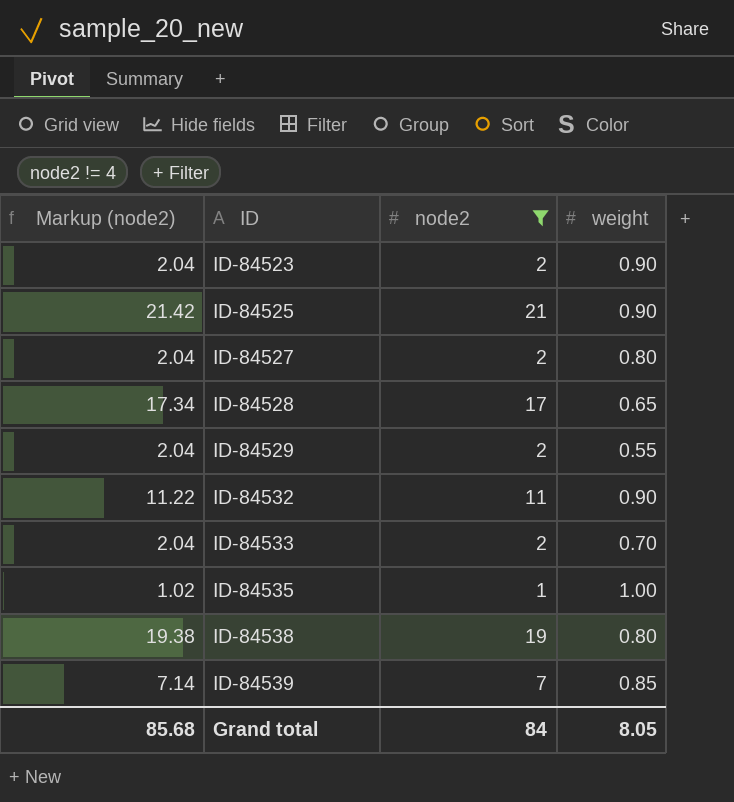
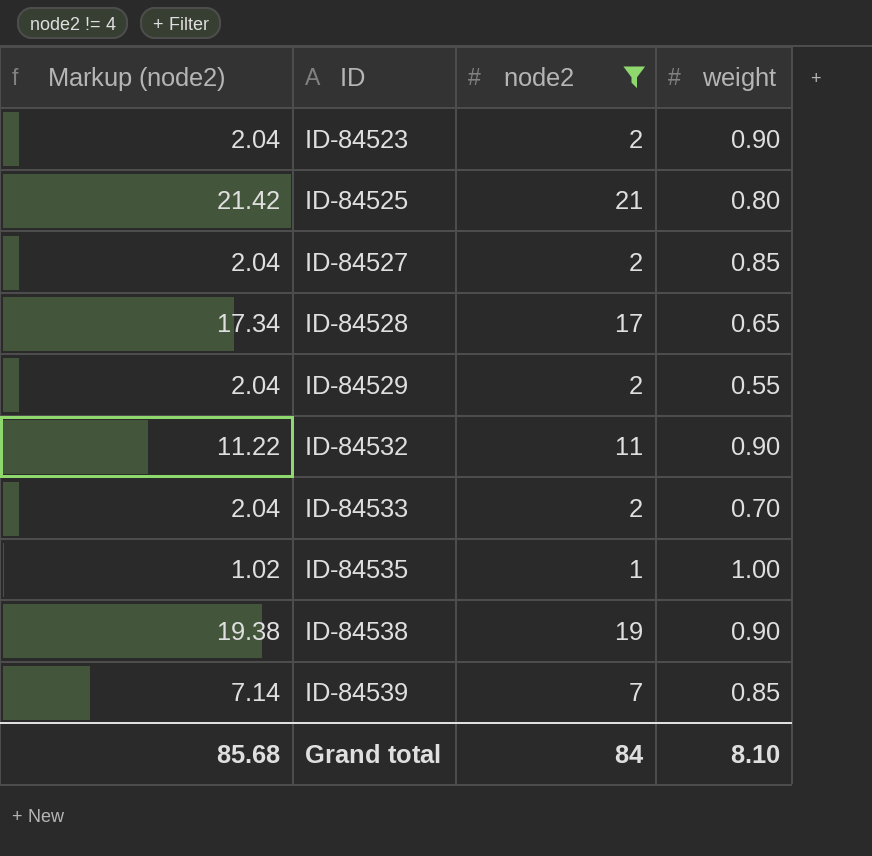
ID-84525 | weight: 0.90 -> 0.80
ID-84527 | weight: 0.80 -> 0.85
ID-84538 | weight: 0.80 -> 0.90
Grand total | weight: 8.05 -> 8.10

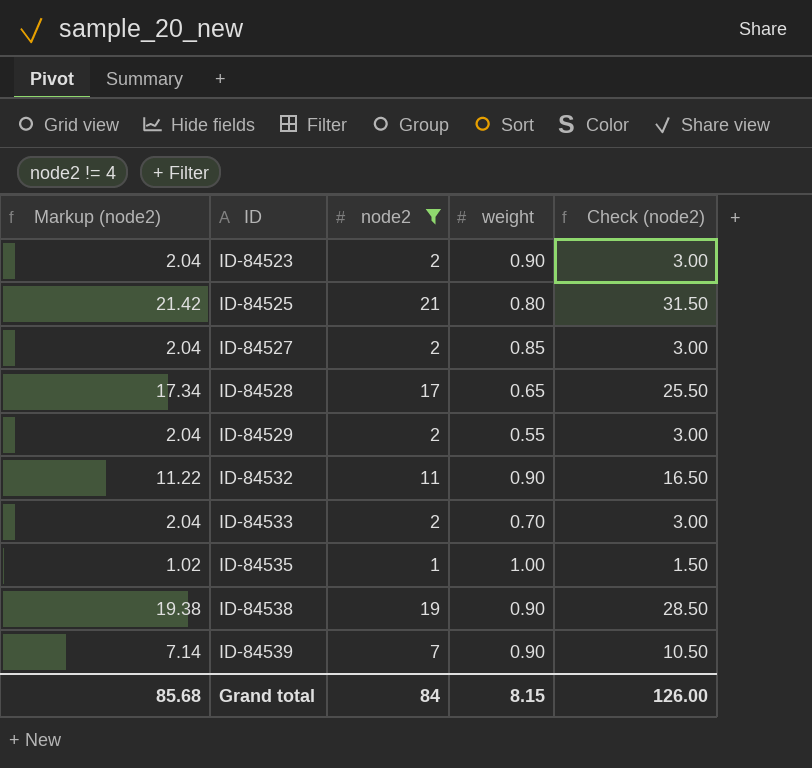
column Check (node2) | formula: none -> [node2] * 1.5
ID-84539 | weight: 0.85 -> 0.90
Grand total | weight: 8.10 -> 8.15

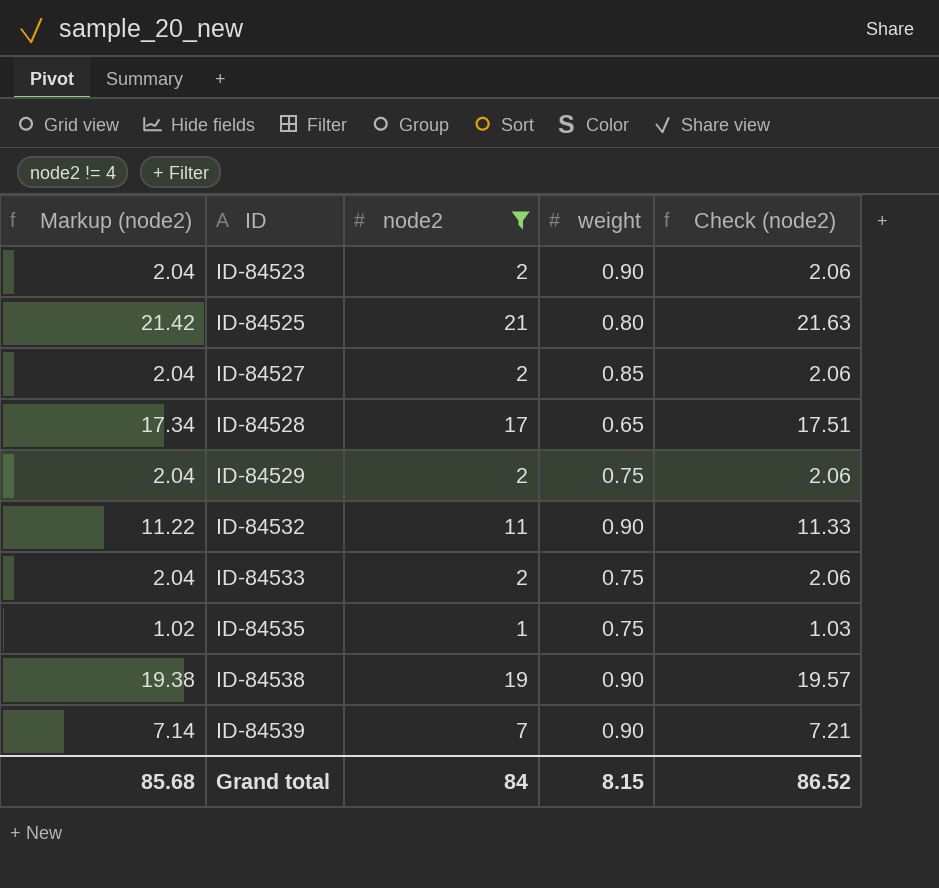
column Check (node2) | formula: [node2] * 1.5 -> [node2] * 1.03
ID-84529 | weight: 0.55 -> 0.75
ID-84533 | weight: 0.70 -> 0.75
ID-84535 | weight: 1.00 -> 0.75
Grand total | Check (node2): 126.00 -> 86.52

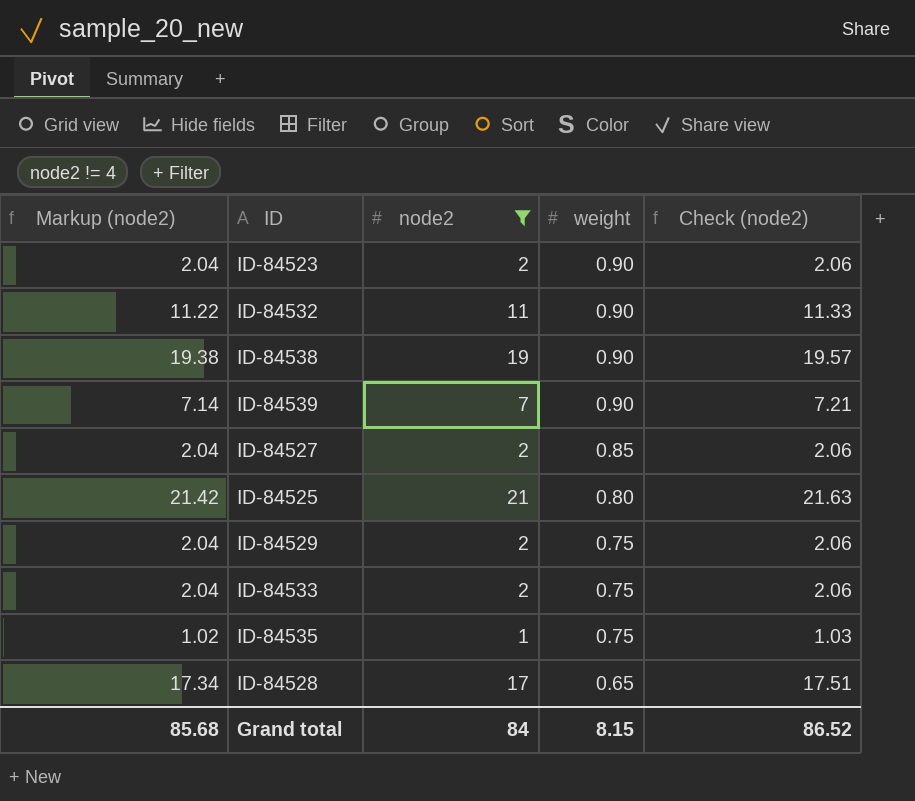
row order: ID ascending -> weight descending

